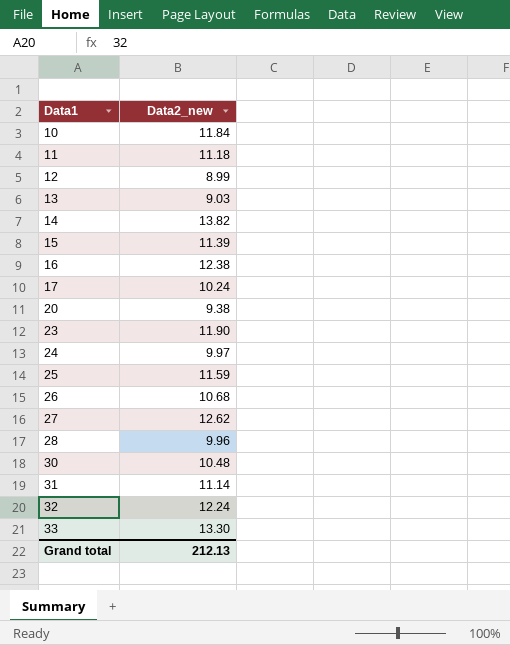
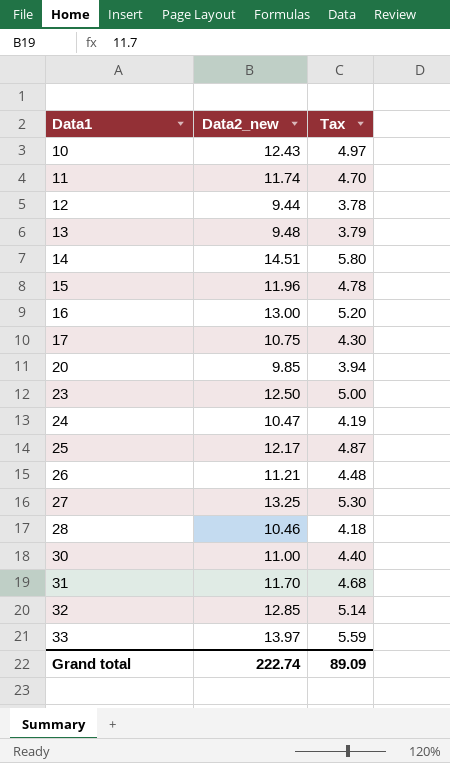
column Tax | formula: none -> [Data2_new] * 0.4
10 | Data2_new: 11.84 -> 12.43
11 | Data2_new: 11.18 -> 11.74
12 | Data2_new: 8.99 -> 9.44
13 | Data2_new: 9.03 -> 9.48
14 | Data2_new: 13.82 -> 14.51
15 | Data2_new: 11.39 -> 11.96
16 | Data2_new: 12.38 -> 13.00
17 | Data2_new: 10.24 -> 10.75
20 | Data2_new: 9.38 -> 9.85
23 | Data2_new: 11.90 -> 12.50
24 | Data2_new: 9.97 -> 10.47
25 | Data2_new: 11.59 -> 12.17
26 | Data2_new: 10.68 -> 11.21
27 | Data2_new: 12.62 -> 13.25
28 | Data2_new: 9.96 -> 10.46
30 | Data2_new: 10.48 -> 11.00
31 | Data2_new: 11.14 -> 11.70
32 | Data2_new: 12.24 -> 12.85
33 | Data2_new: 13.30 -> 13.97
Grand total | Data2_new: 212.13 -> 222.74

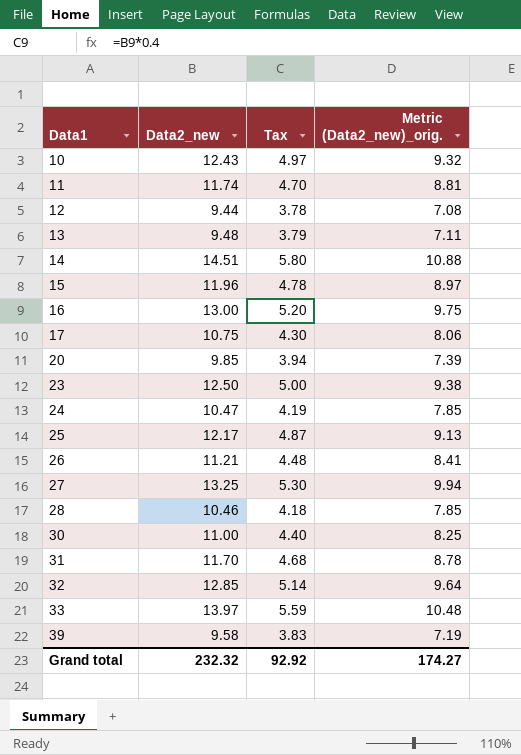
column Metric (Data2_new)_orig. | formula: none -> [Data2_new] * 0.75
row 39: none -> 9.58 | 3.83 | 7.19
Grand total | Data2_new: 222.74 -> 232.32
Grand total | Tax: 89.09 -> 92.92

